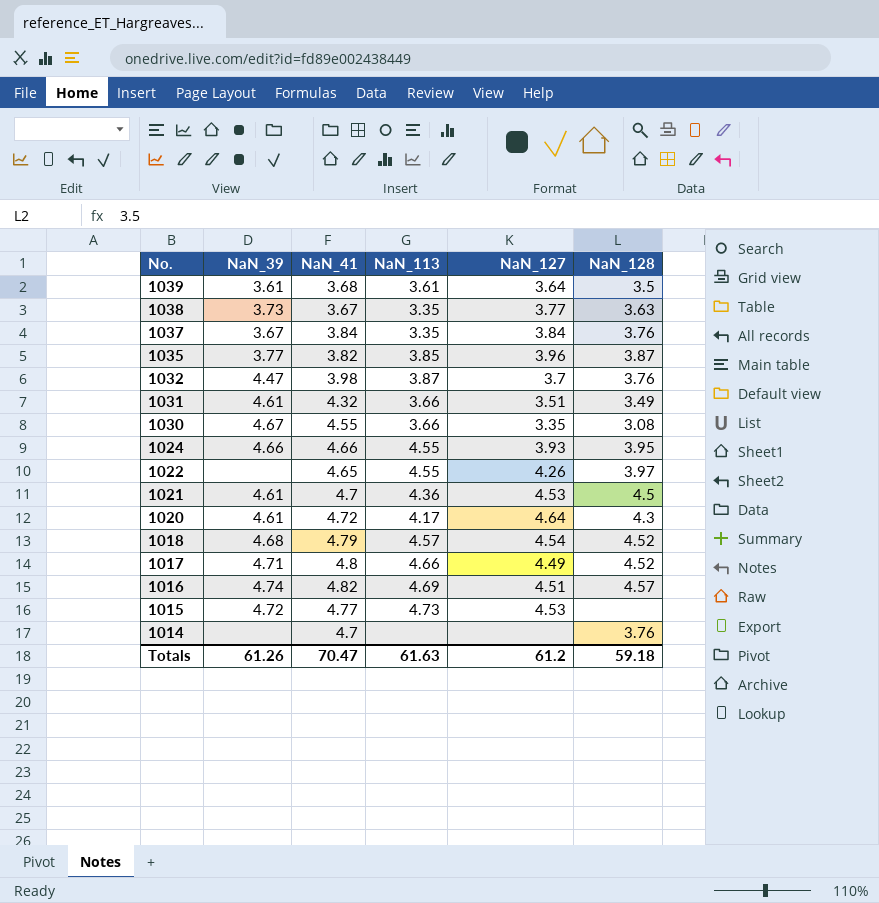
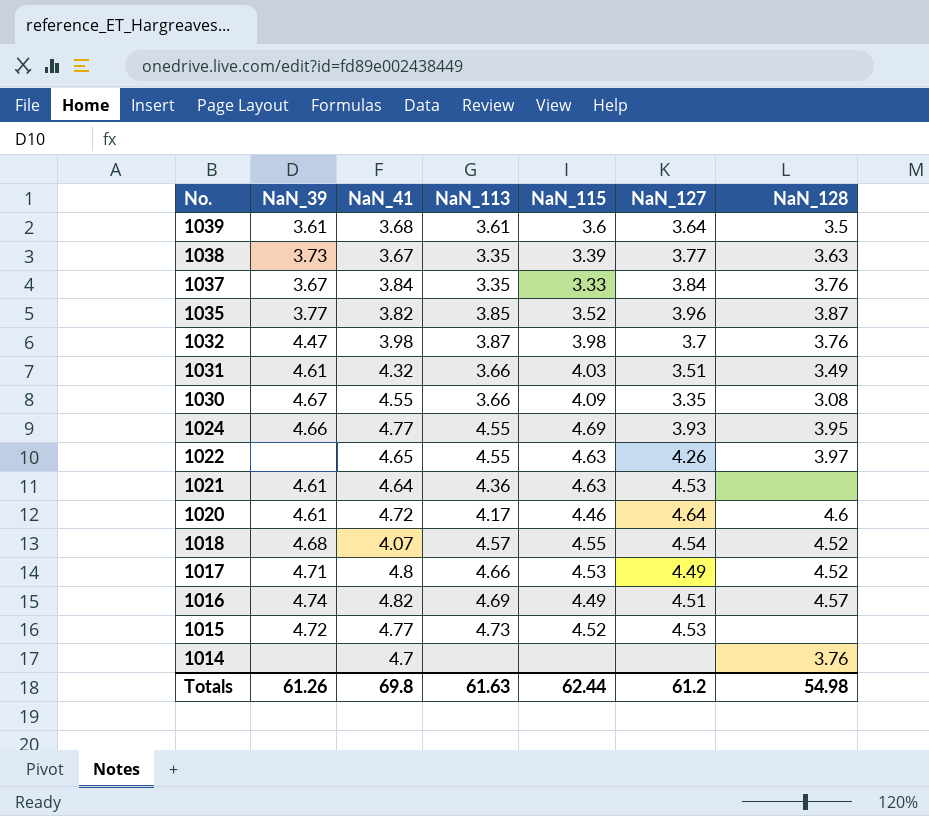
column NaN_115 | position: none -> 5
1024 | NaN_41: 4.66 -> 4.77
1021 | NaN_41: 4.7 -> 4.64
1021 | NaN_128: 4.5 -> none
1020 | NaN_128: 4.3 -> 4.6
1018 | NaN_41: 4.79 -> 4.07
Totals | NaN_41: 70.47 -> 69.8
Totals | NaN_128: 59.18 -> 54.98

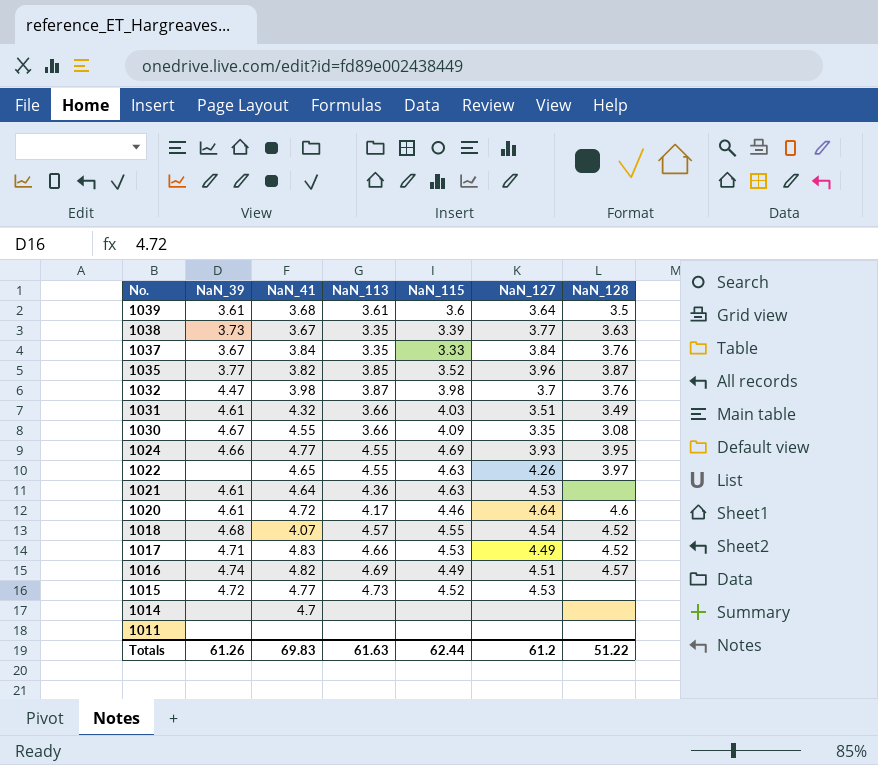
1017 | NaN_41: 4.8 -> 4.83
1014 | NaN_128: 3.76 -> none
row 1011: none -> none | none | none | none | none | none
Totals | NaN_41: 69.8 -> 69.83
Totals | NaN_128: 54.98 -> 51.22

